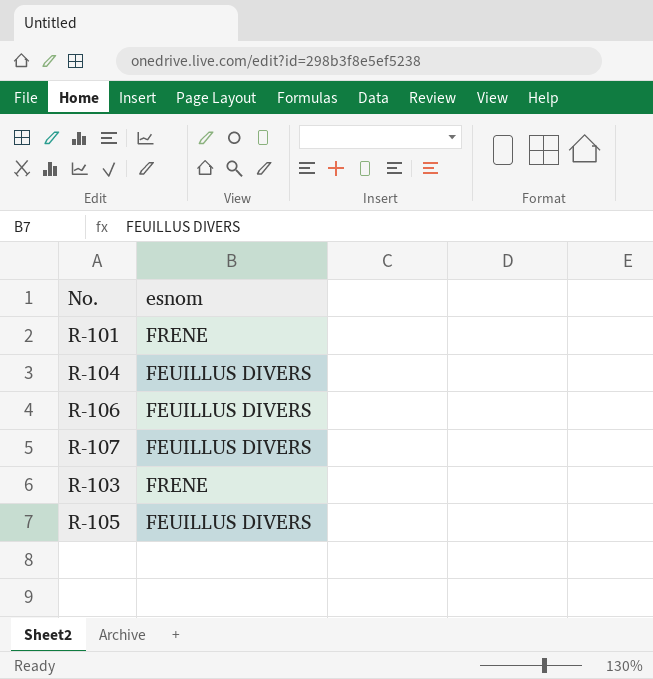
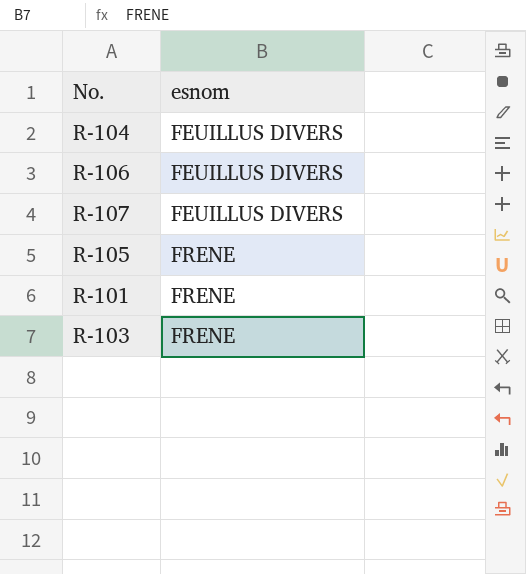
row order: none -> esnom ascending
R-105 | esnom: FEUILLUS DIVERS -> FRENE

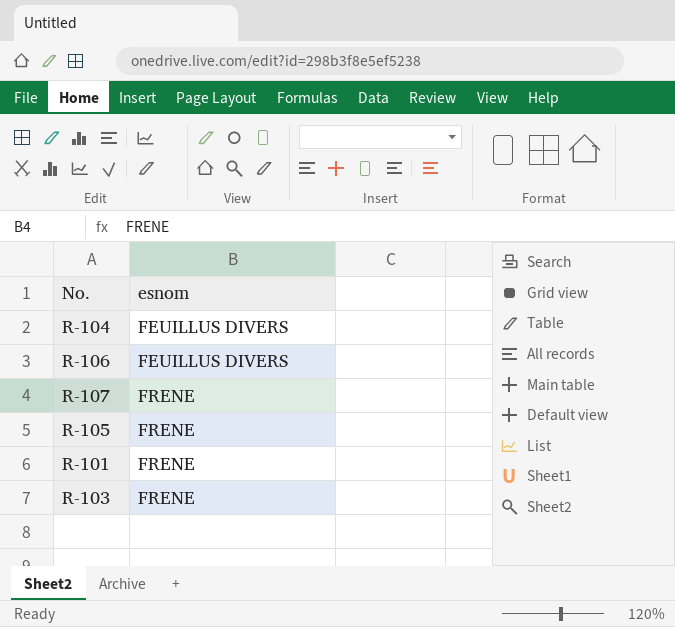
R-107 | esnom: FEUILLUS DIVERS -> FRENE

